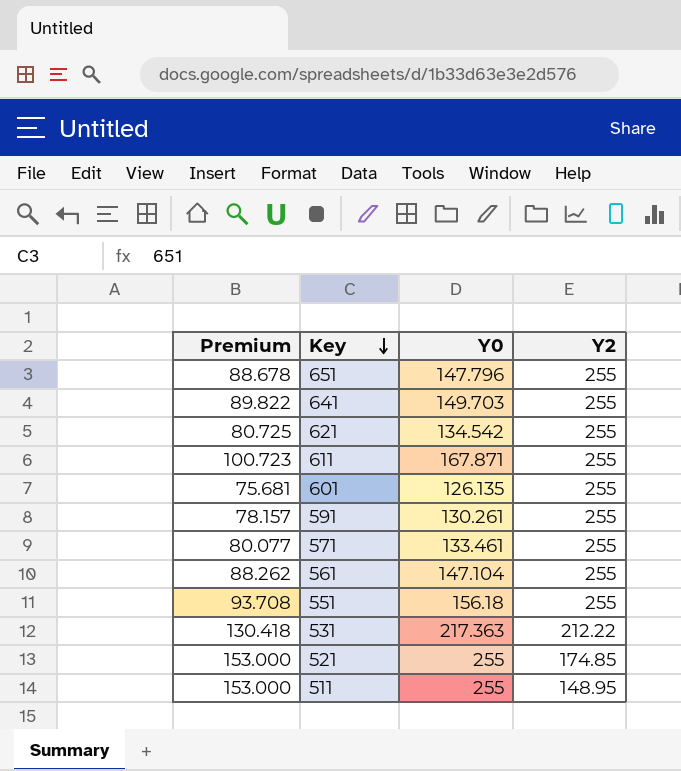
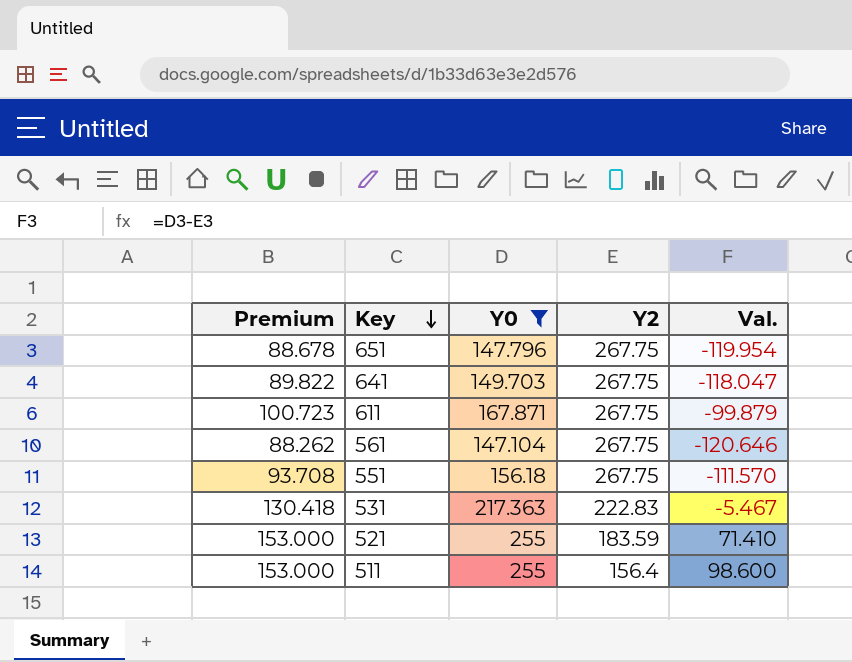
filter: none -> Y0 >= 147.104
column Val. | formula: none -> [Y0] - [Y2]
651 | Y2: 255 -> 267.75
641 | Y2: 255 -> 267.75
611 | Y2: 255 -> 267.75
561 | Y2: 255 -> 267.75
551 | Y2: 255 -> 267.75
531 | Y2: 212.22 -> 222.83
521 | Y2: 174.85 -> 183.59
511 | Y2: 148.95 -> 156.4

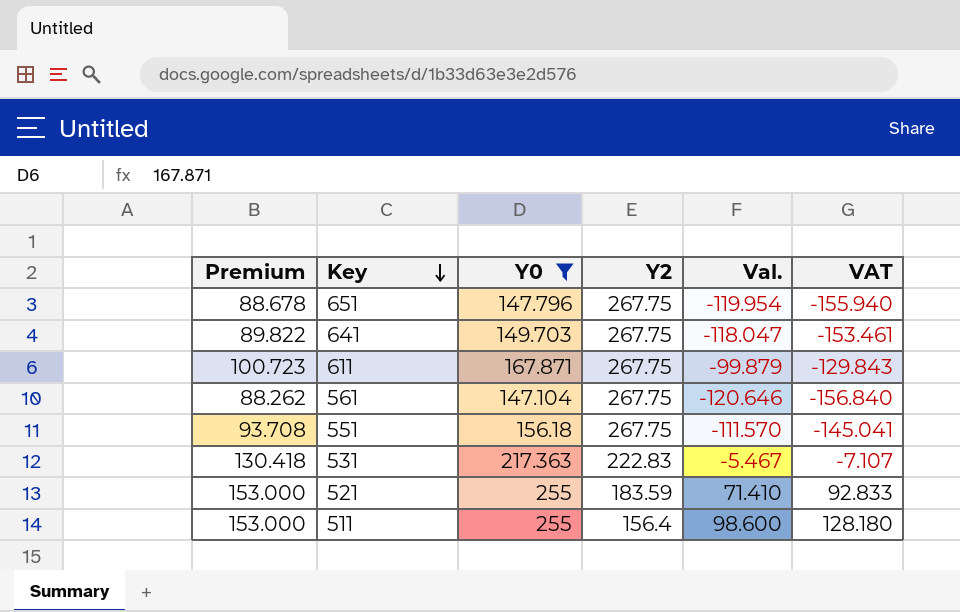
column VAT | formula: none -> [Val.] * 1.3

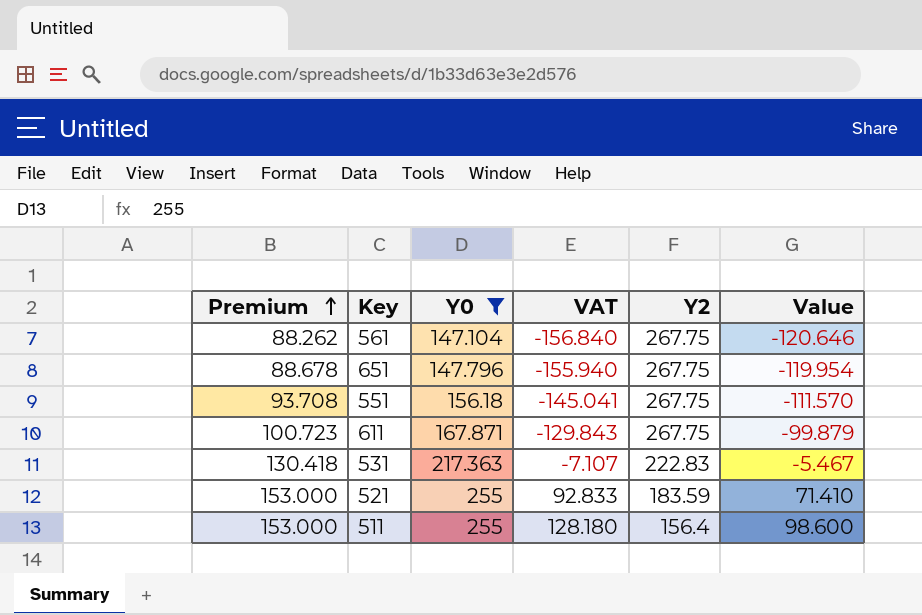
row order: Key descending -> Premium ascending
column VAT | position: 6 -> 4
column name: Val. -> Value
row 641: 89.822 | 149.703 | 267.75 | -118.047 | -153.461 -> none

